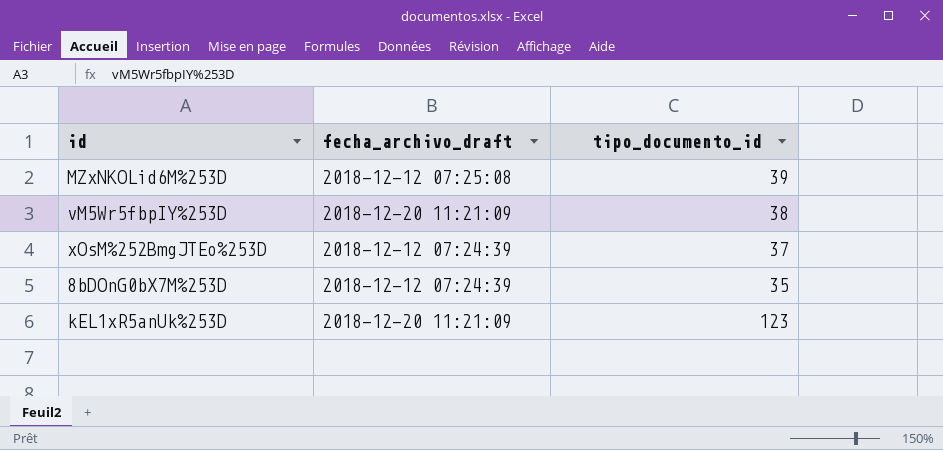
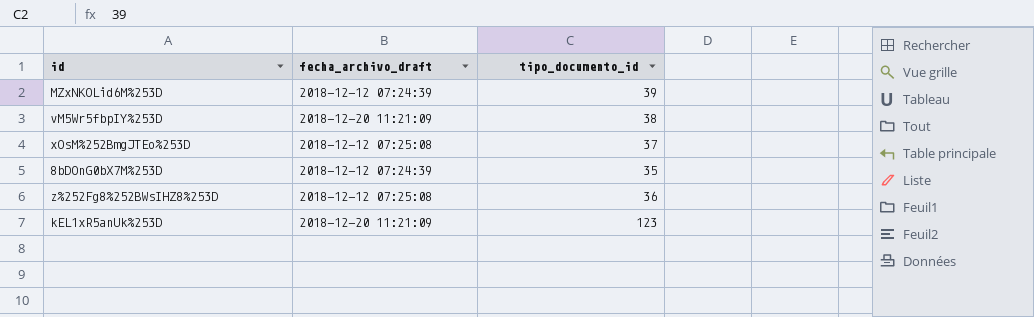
MZxNKOLid6M%253D | fecha_archivo_draft: 2018-12-12 07:25:08 -> 2018-12-12 07:24:39
xOsM%252BmgJTEo%253D | fecha_archivo_draft: 2018-12-12 07:24:39 -> 2018-12-12 07:25:08
row z%252Fg8%252BWsIHZ8%253D: none -> 2018-12-12 07:25:08 | 36

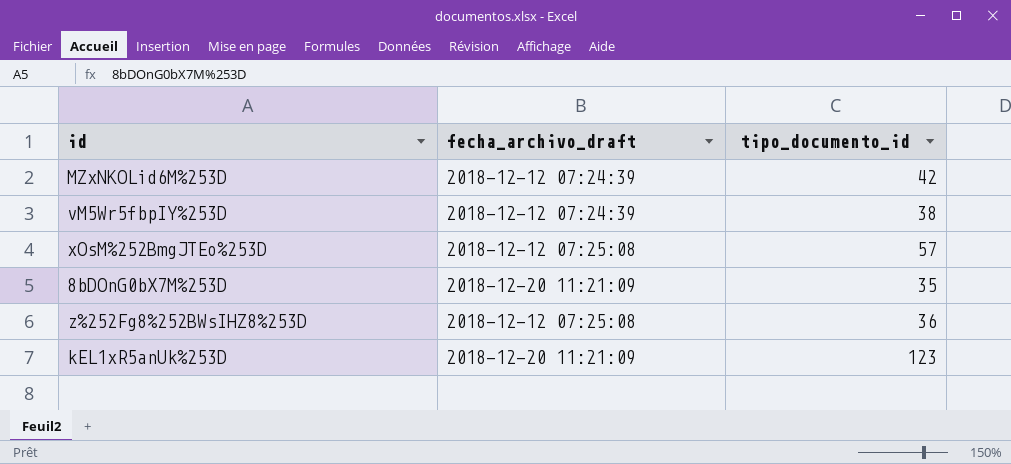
MZxNKOLid6M%253D | tipo_documento_id: 39 -> 42
vM5Wr5fbpIY%253D | fecha_archivo_draft: 2018-12-20 11:21:09 -> 2018-12-12 07:24:39
xOsM%252BmgJTEo%253D | tipo_documento_id: 37 -> 57
8bDOnG0bX7M%253D | fecha_archivo_draft: 2018-12-12 07:24:39 -> 2018-12-20 11:21:09

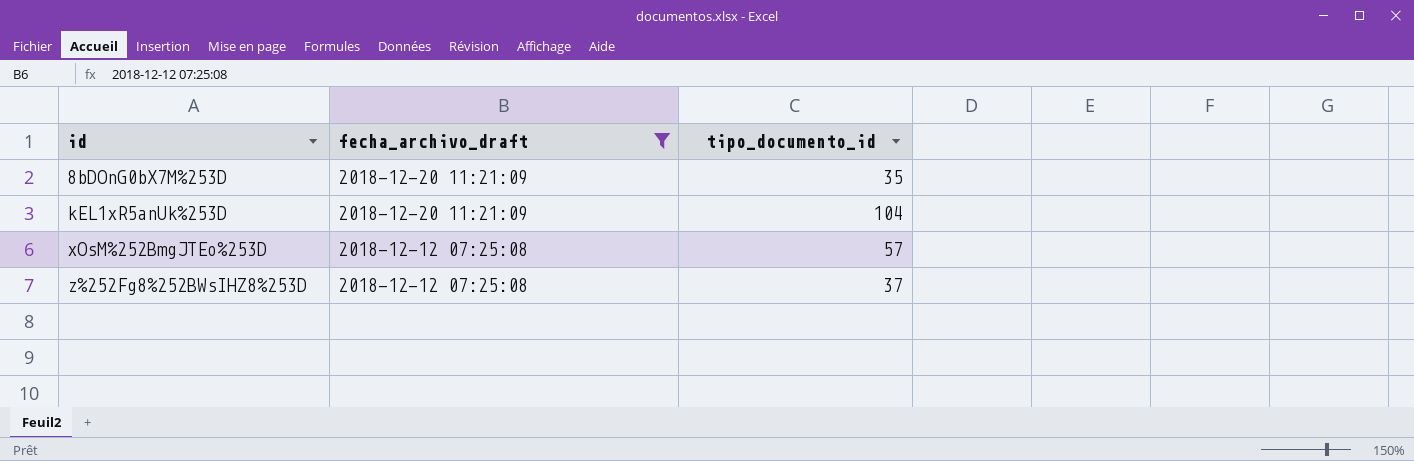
filter: none -> fecha_archivo_draft != 2018-12-12 07:24:39
row order: none -> id ascending
kEL1xR5anUk%253D | tipo_documento_id: 123 -> 104
z%252Fg8%252BWsIHZ8%253D | tipo_documento_id: 36 -> 37

